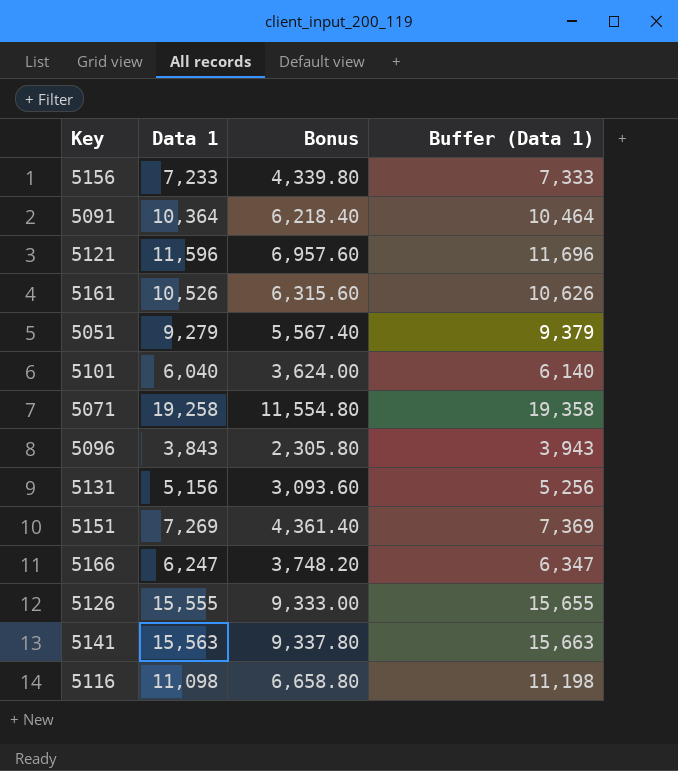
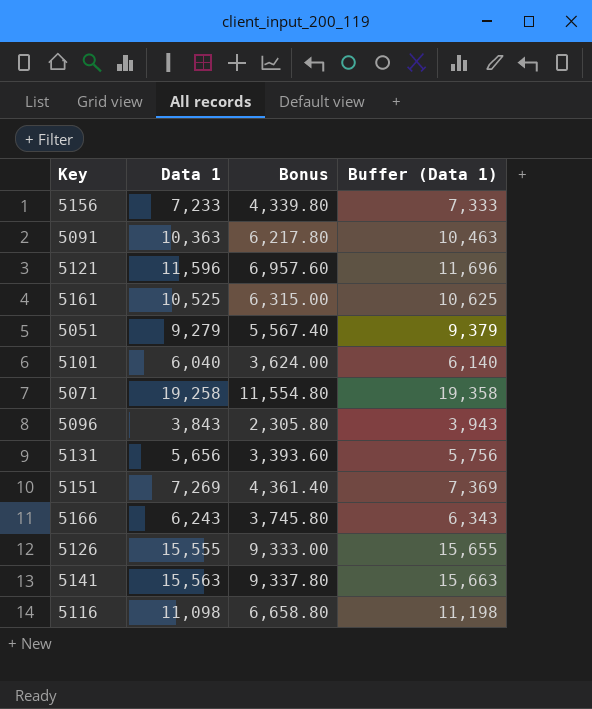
5091 | Data 1: 10,364 -> 10,363
5091 | Bonus: 6,218.40 -> 6,217.80
5091 | Buffer (Data 1): 10,464 -> 10,463
5161 | Data 1: 10,526 -> 10,525
5161 | Bonus: 6,315.60 -> 6,315.00
5161 | Buffer (Data 1): 10,626 -> 10,625
5131 | Data 1: 5,156 -> 5,656
5131 | Bonus: 3,093.60 -> 3,393.60
5131 | Buffer (Data 1): 5,256 -> 5,756
5166 | Data 1: 6,247 -> 6,243
5166 | Bonus: 3,748.20 -> 3,745.80
5166 | Buffer (Data 1): 6,347 -> 6,343

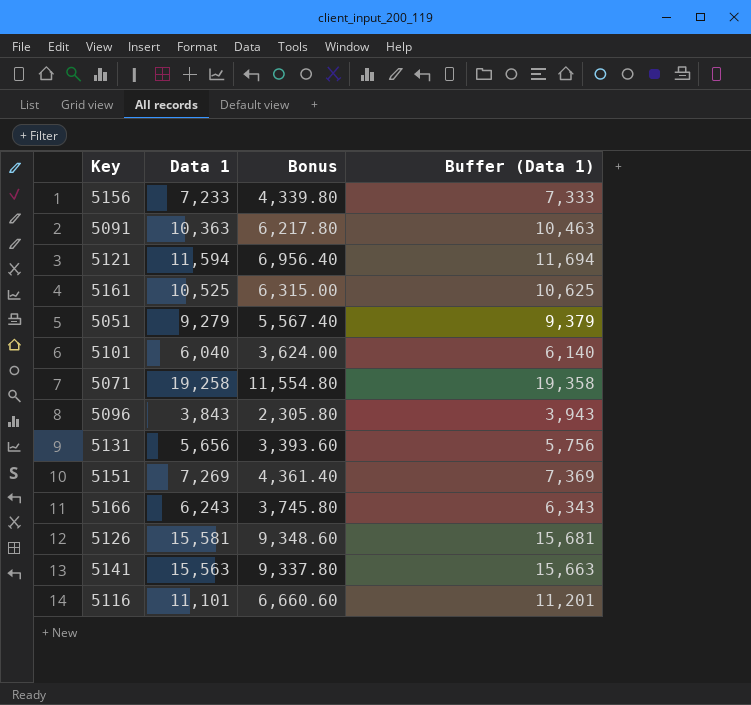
5121 | Data 1: 11,596 -> 11,594
5121 | Bonus: 6,957.60 -> 6,956.40
5121 | Buffer (Data 1): 11,696 -> 11,694
5126 | Data 1: 15,555 -> 15,581
5126 | Bonus: 9,333.00 -> 9,348.60
5126 | Buffer (Data 1): 15,655 -> 15,681
5116 | Data 1: 11,098 -> 11,101
5116 | Bonus: 6,658.80 -> 6,660.60
5116 | Buffer (Data 1): 11,198 -> 11,201

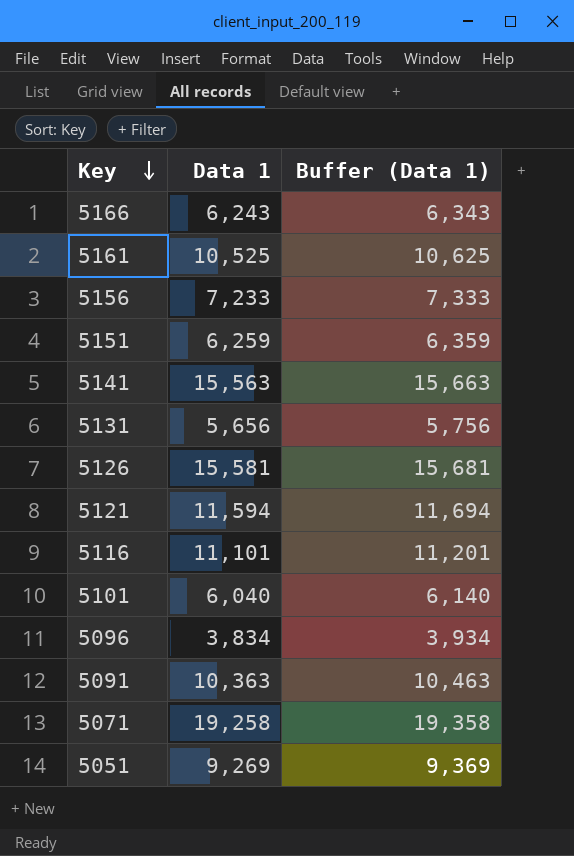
row order: none -> Key descending
column Bonus | formula: [Data 1] * 0.6 -> none
5151 | Data 1: 7,269 -> 6,259
5151 | Buffer (Data 1): 7,369 -> 6,359
5096 | Data 1: 3,843 -> 3,834
5096 | Buffer (Data 1): 3,943 -> 3,934
5051 | Data 1: 9,279 -> 9,269
5051 | Buffer (Data 1): 9,379 -> 9,369

